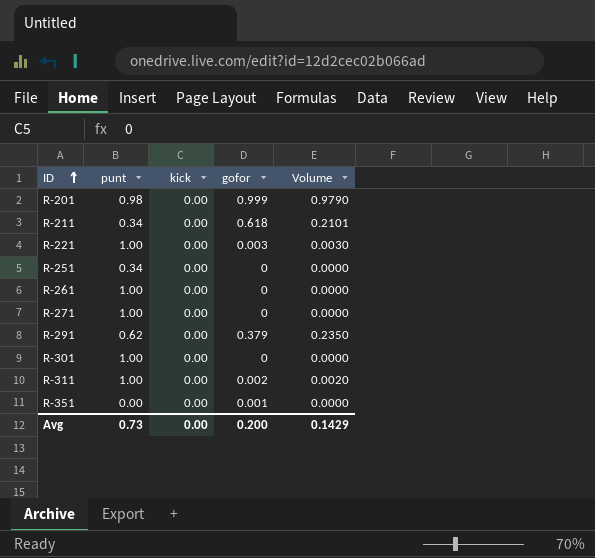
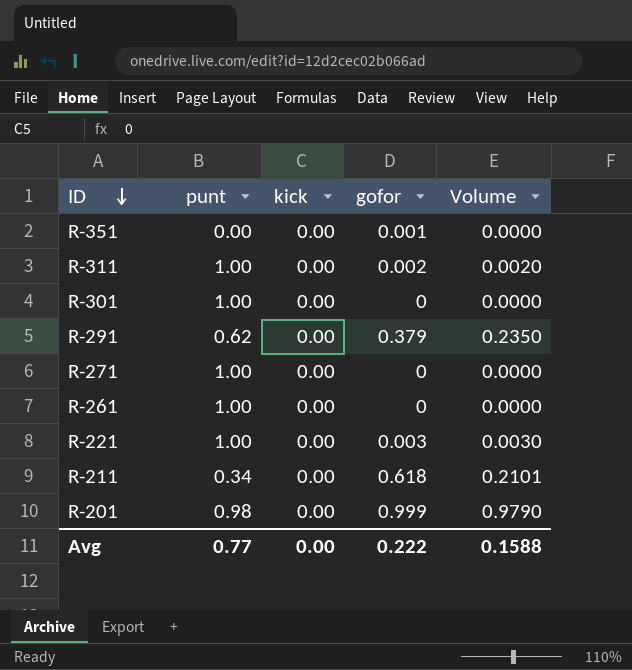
row order: ID ascending -> ID descending
row R-251: 0.34 | 0.00 | 0 | 0.0000 -> none
Avg | punt: 0.73 -> 0.77
Avg | gofor: 0.200 -> 0.222
Avg | Volume: 0.1429 -> 0.1588

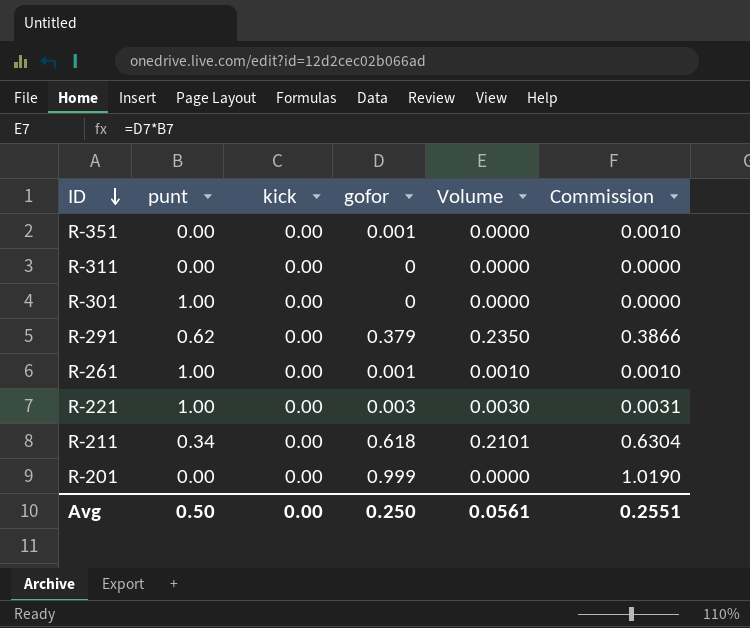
column Commission | formula: none -> [gofor] * 1.02
row R-271: 1.00 | 0.00 | 0 | 0.0000 -> none
R-311 | punt: 1.00 -> 0.00
R-311 | gofor: 0.002 -> 0
R-311 | Volume: 0.0020 -> 0.0000
R-261 | gofor: 0 -> 0.001
R-261 | Volume: 0.0000 -> 0.0010
R-201 | punt: 0.98 -> 0.00
R-201 | Volume: 0.9790 -> 0.0000
Avg | punt: 0.77 -> 0.50
Avg | gofor: 0.222 -> 0.250
Avg | Volume: 0.1588 -> 0.0561

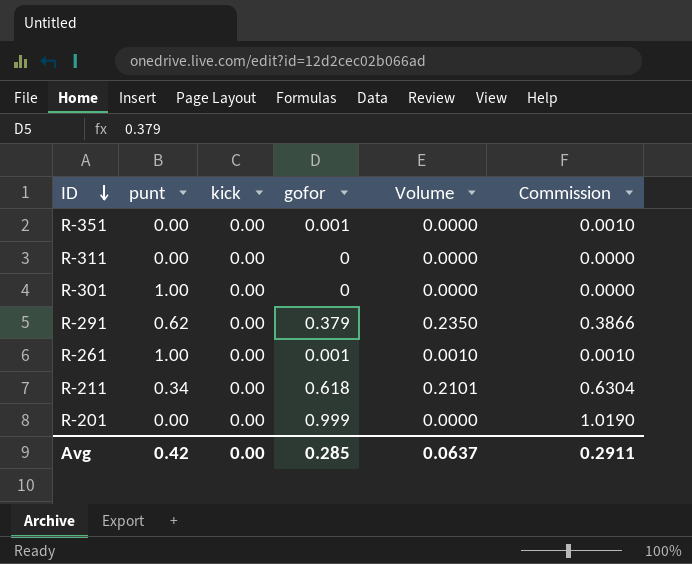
row R-221: 1.00 | 0.00 | 0.003 | 0.0030 | 0.0031 -> none
Avg | punt: 0.50 -> 0.42
Avg | gofor: 0.250 -> 0.285
Avg | Volume: 0.0561 -> 0.0637
Avg | Commission: 0.2551 -> 0.2911

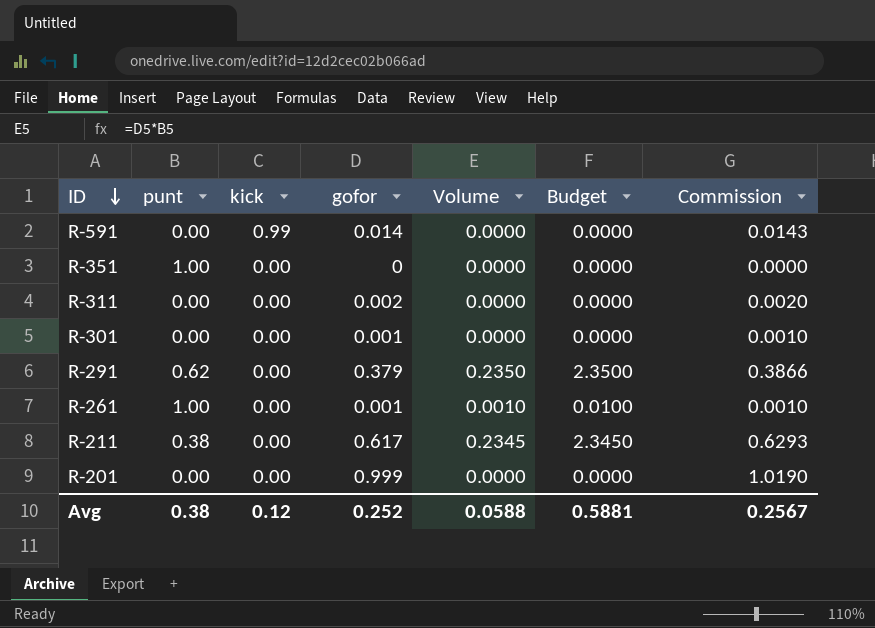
column Budget | formula: none -> [Volume] * 10
row R-591: none -> 0.00 | 0.99 | 0.014 | 0.0000 | 0.0000 | 0.0143
R-351 | punt: 0.00 -> 1.00
R-351 | gofor: 0.001 -> 0
R-351 | Commission: 0.0010 -> 0.0000
R-311 | gofor: 0 -> 0.002
R-311 | Commission: 0.0000 -> 0.0020
R-301 | punt: 1.00 -> 0.00
R-301 | gofor: 0 -> 0.001
R-301 | Commission: 0.0000 -> 0.0010
R-211 | punt: 0.34 -> 0.38
R-211 | gofor: 0.618 -> 0.617
R-211 | Volume: 0.2101 -> 0.2345
R-211 | Commission: 0.6304 -> 0.6293
Avg | punt: 0.42 -> 0.38
Avg | kick: 0.00 -> 0.12
Avg | gofor: 0.285 -> 0.252
Avg | Volume: 0.0637 -> 0.0588
Avg | Commission: 0.2911 -> 0.2567

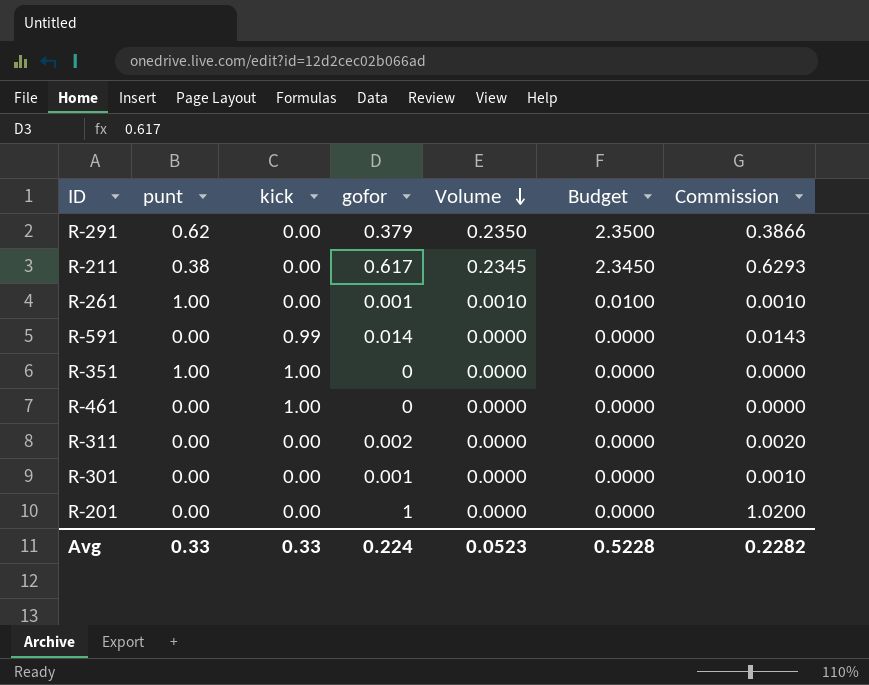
row order: ID descending -> Volume descending
R-351 | kick: 0.00 -> 1.00
row R-461: none -> 0.00 | 1.00 | 0 | 0.0000 | 0.0000 | 0.0000
R-201 | gofor: 0.999 -> 1
R-201 | Commission: 1.0190 -> 1.0200
Avg | punt: 0.38 -> 0.33
Avg | kick: 0.12 -> 0.33
Avg | gofor: 0.252 -> 0.224
Avg | Volume: 0.0588 -> 0.0523
Avg | Budget: 0.5881 -> 0.5228
Avg | Commission: 0.2567 -> 0.2282

